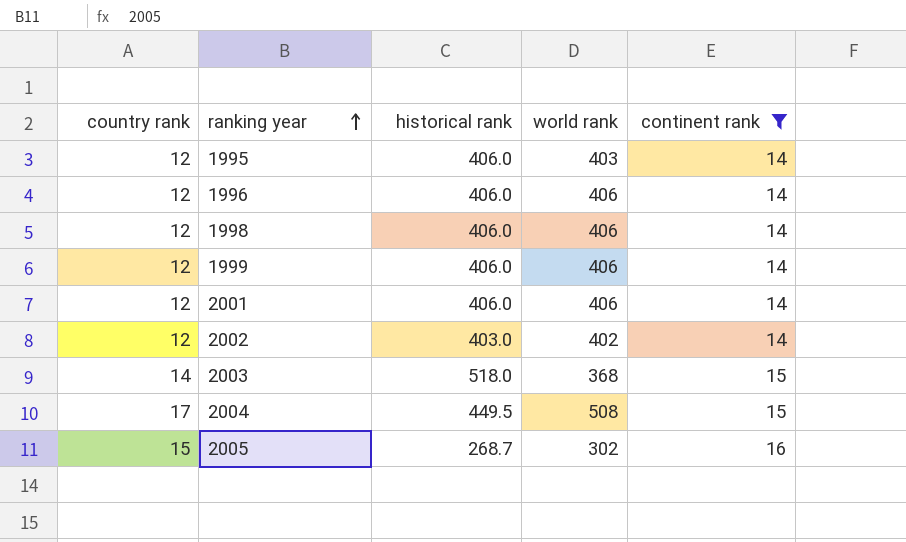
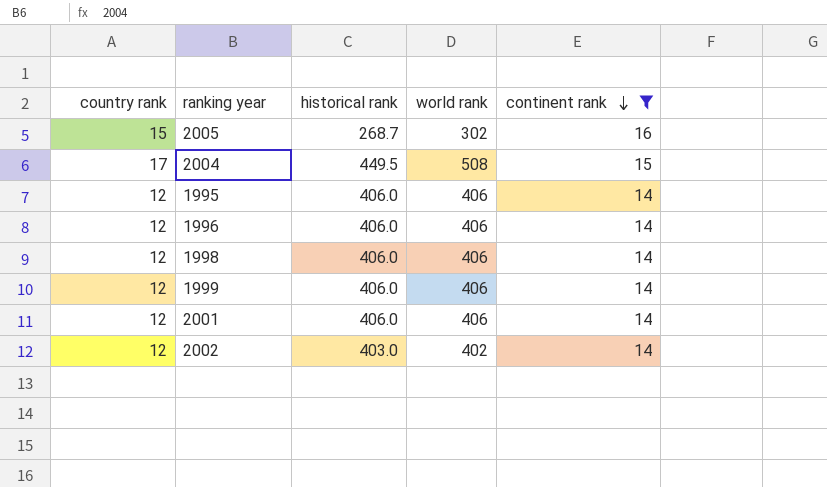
row order: ranking year ascending -> continent rank descending
row 2003: 14 | 518.0 | 368 | 15 -> none
1995 | world rank: 403 -> 406

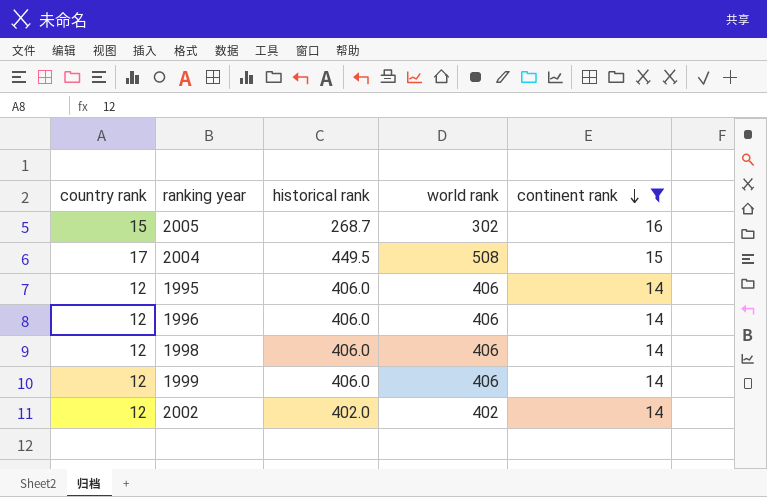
row 2001: 12 | 406.0 | 406 | 14 -> none
2002 | historical rank: 403.0 -> 402.0

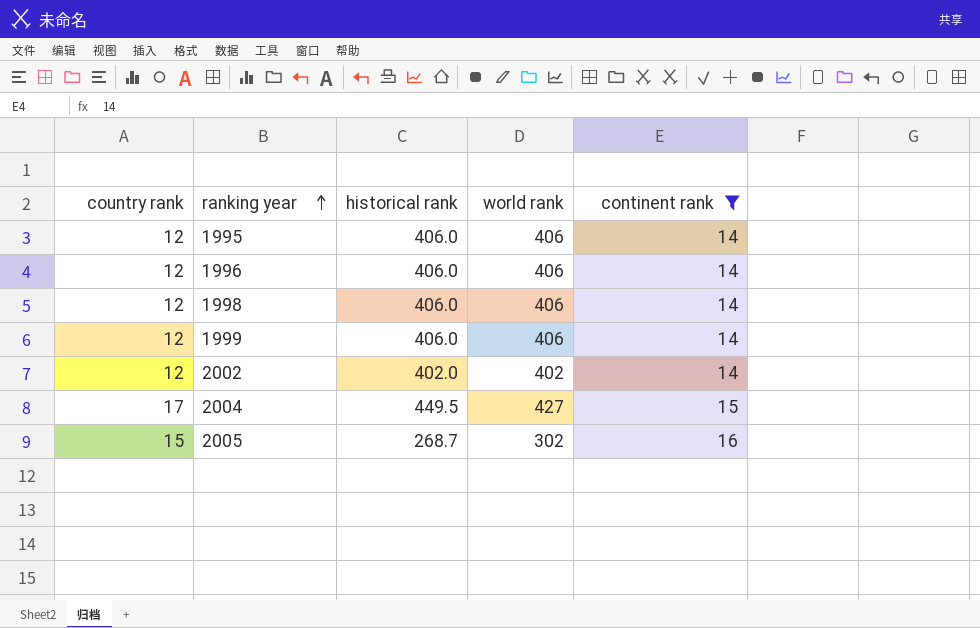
row order: continent rank descending -> ranking year ascending
2004 | world rank: 508 -> 427

